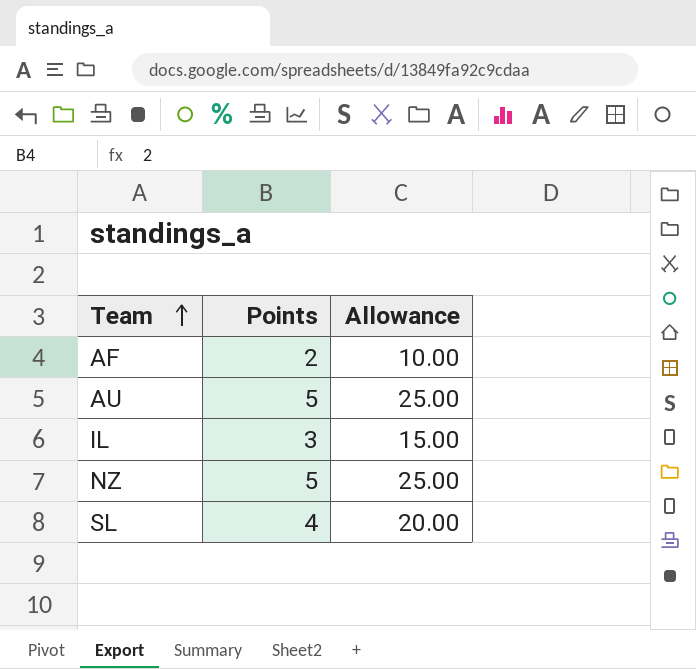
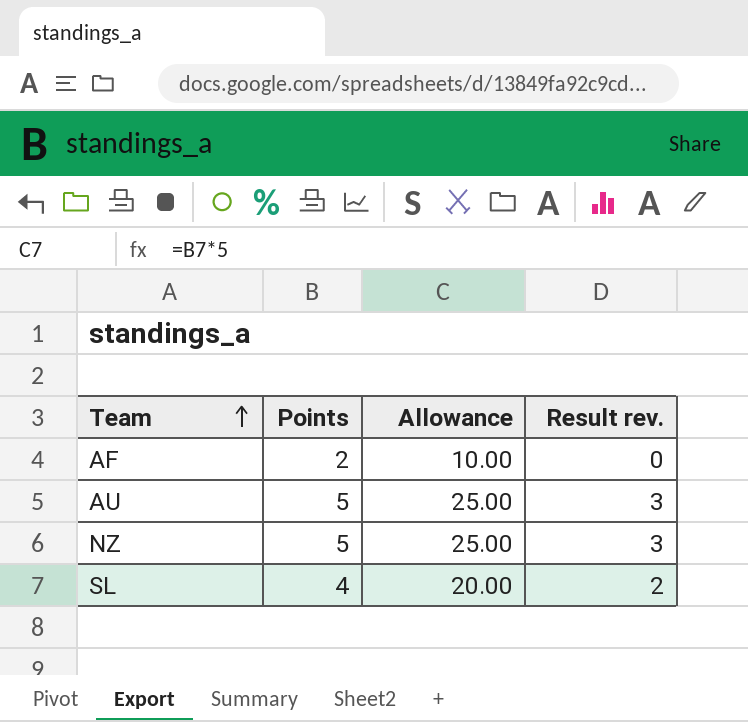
column Result rev. | formula: none -> [Points] - 2
row IL: 3 | 15.00 -> none

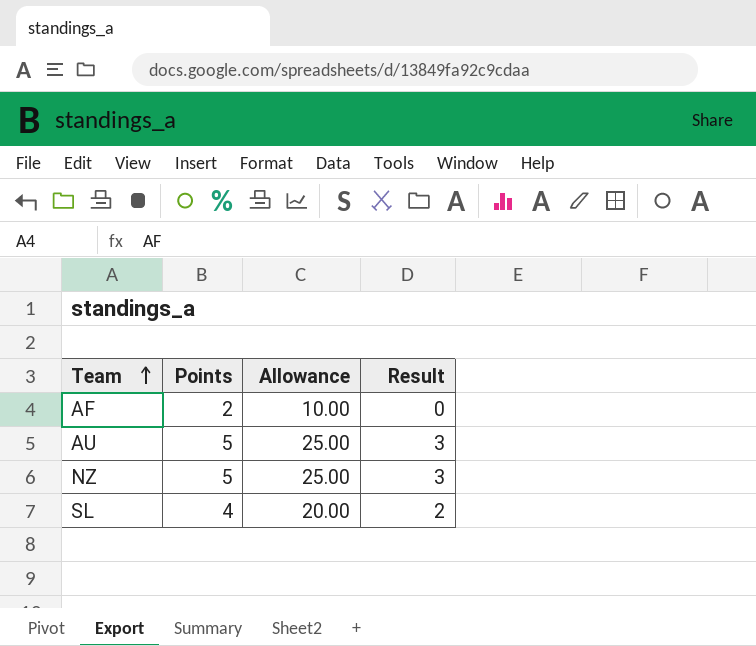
column name: Result rev. -> Result

